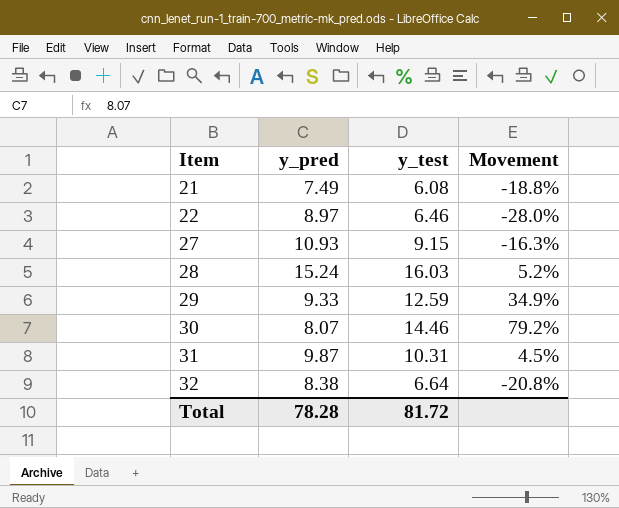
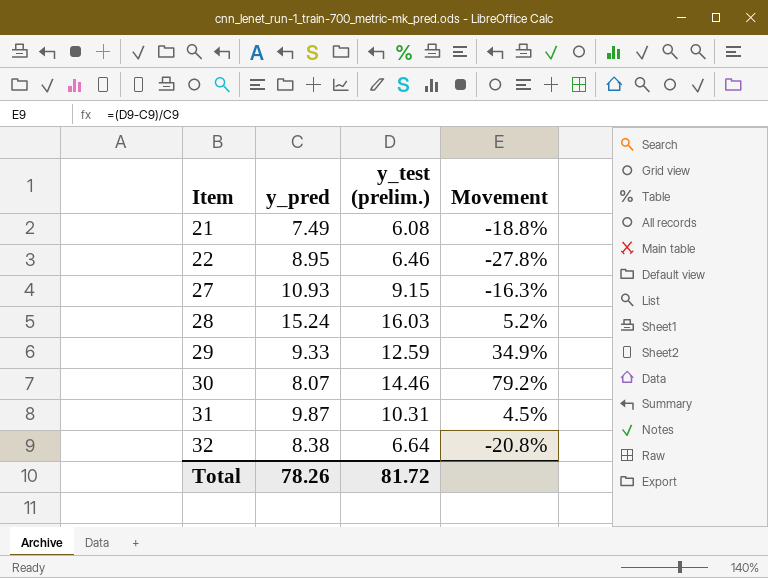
column name: y_test -> y_test (prelim.)
22 | y_pred: 8.97 -> 8.95
22 | Movement: -28.0% -> -27.8%
Total | y_pred: 78.28 -> 78.26

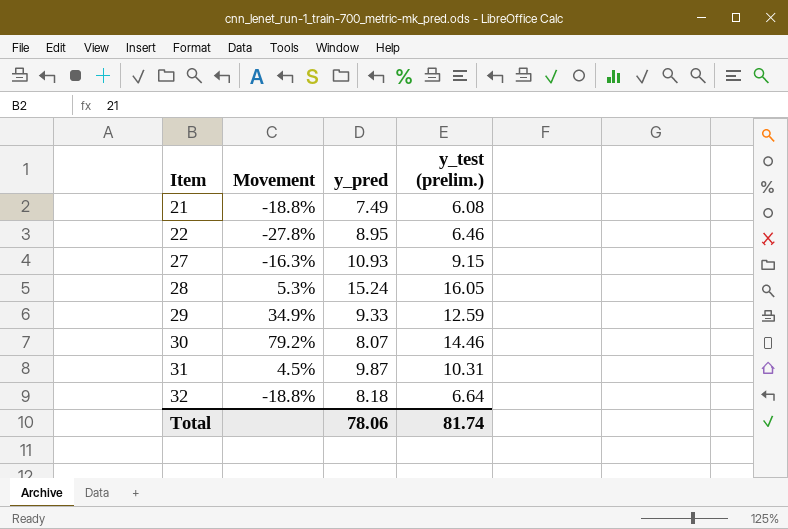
column Movement | position: 4 -> 2
28 | Movement: 5.2% -> 5.3%
28 | y_test (prelim.): 16.03 -> 16.05
32 | Movement: -20.8% -> -18.8%
32 | y_pred: 8.38 -> 8.18
Total | y_pred: 78.26 -> 78.06
Total | y_test (prelim.): 81.72 -> 81.74

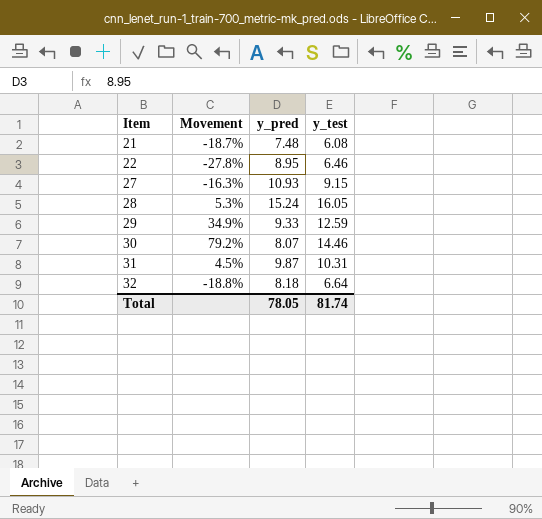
column name: y_test (prelim.) -> y_test
21 | Movement: -18.8% -> -18.7%
21 | y_pred: 7.49 -> 7.48
Total | y_pred: 78.06 -> 78.05

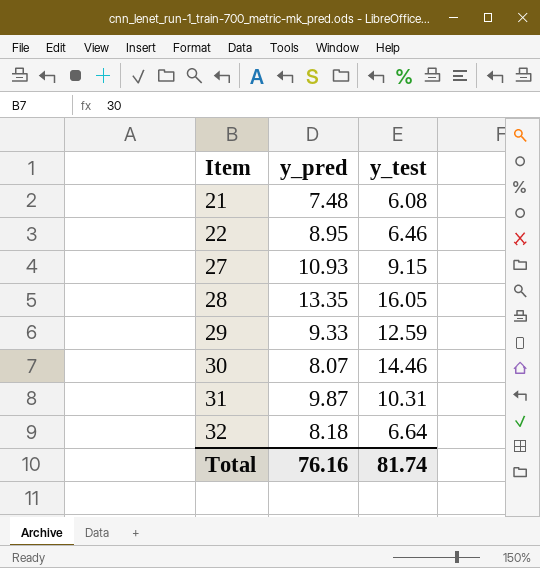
column Movement | formula: ([y_test] - [y_pred]) / [y_pred] -> none
28 | y_pred: 15.24 -> 13.35
Total | y_pred: 78.05 -> 76.16

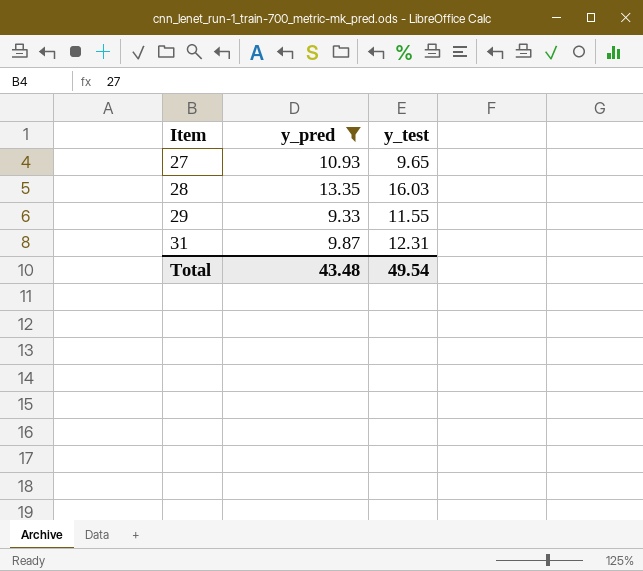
filter: none -> y_pred >= 9.33
27 | y_test: 9.15 -> 9.65
28 | y_test: 16.05 -> 16.03
29 | y_test: 12.59 -> 11.55
31 | y_test: 10.31 -> 12.31
Total | y_pred: 76.16 -> 43.48
Total | y_test: 81.74 -> 49.54

